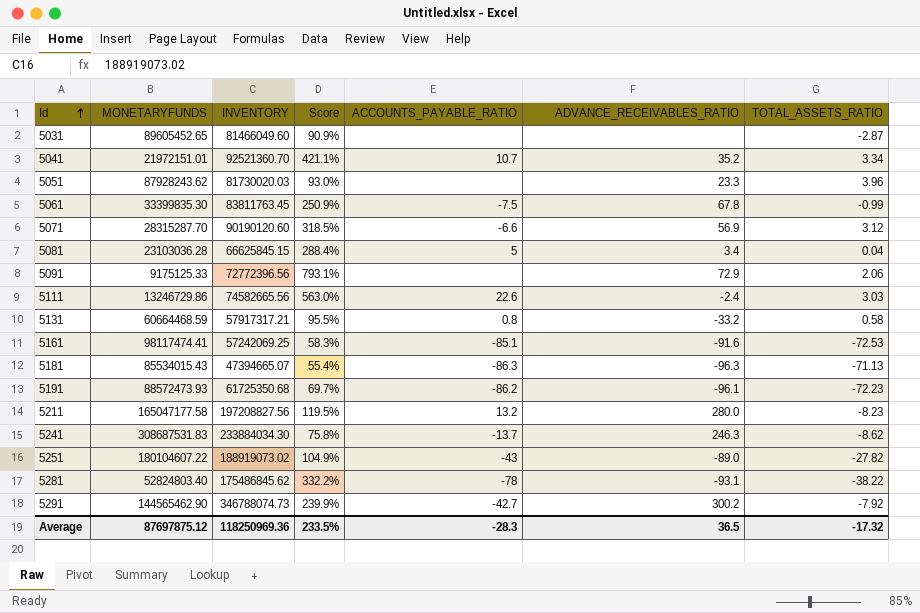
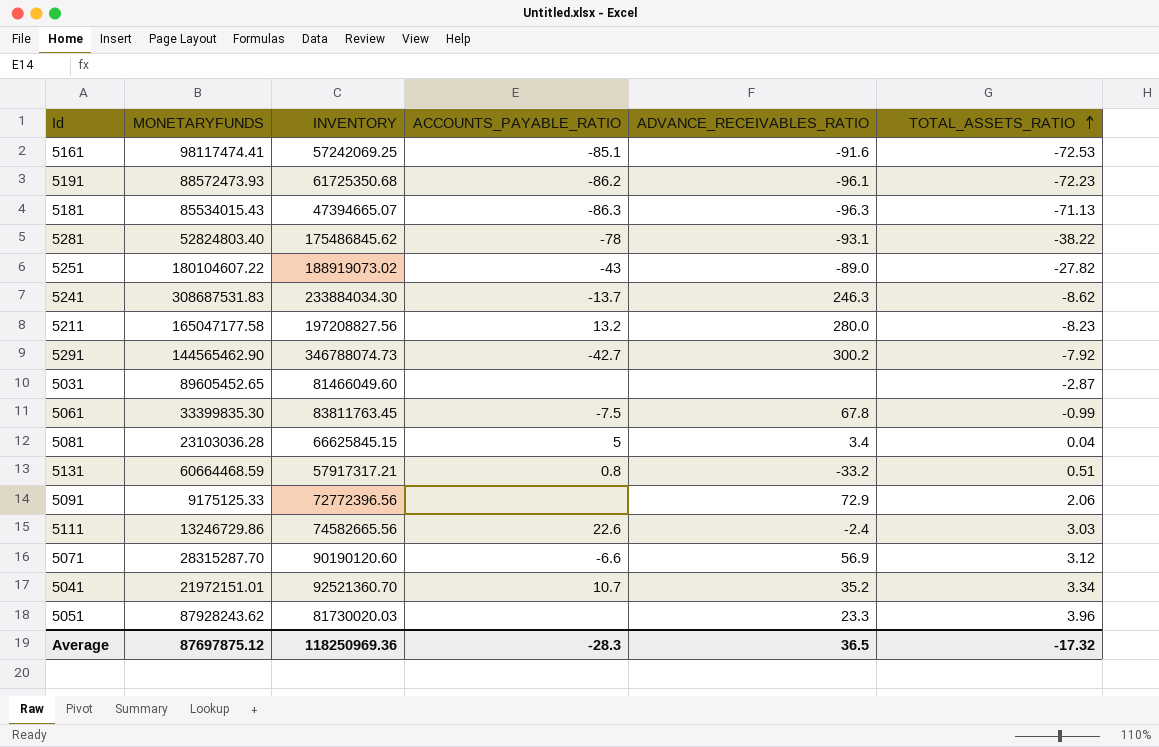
row order: Id ascending -> TOTAL_ASSETS_RATIO ascending
column Score | formula: [INVENTORY] / [MONETARYFUNDS] -> none
5131 | TOTAL_ASSETS_RATIO: 0.58 -> 0.51

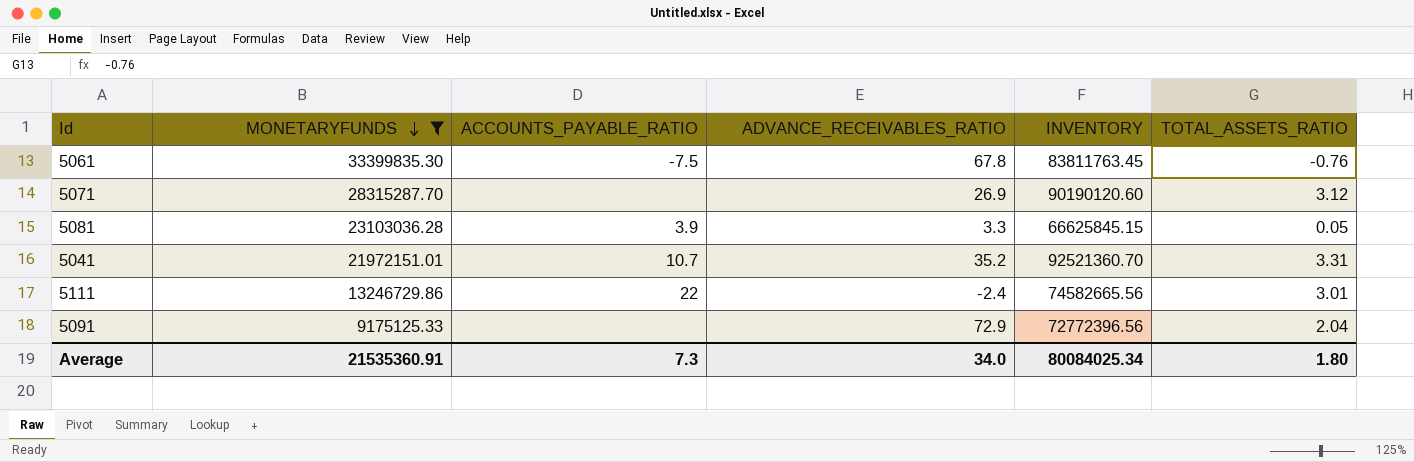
filter: none -> MONETARYFUNDS <= 33399835.30
row order: TOTAL_ASSETS_RATIO ascending -> MONETARYFUNDS descending
column INVENTORY | position: 3 -> 5
5061 | TOTAL_ASSETS_RATIO: -0.99 -> -0.76
5071 | ACCOUNTS_PAYABLE_RATIO: -6.6 -> none
5071 | ADVANCE_RECEIVABLES_RATIO: 56.9 -> 26.9
5081 | ACCOUNTS_PAYABLE_RATIO: 5 -> 3.9
5081 | ADVANCE_RECEIVABLES_RATIO: 3.4 -> 3.3
5081 | TOTAL_ASSETS_RATIO: 0.04 -> 0.05
5041 | TOTAL_ASSETS_RATIO: 3.34 -> 3.31
5111 | ACCOUNTS_PAYABLE_RATIO: 22.6 -> 22
5111 | TOTAL_ASSETS_RATIO: 3.03 -> 3.01
5091 | TOTAL_ASSETS_RATIO: 2.06 -> 2.04
Average | MONETARYFUNDS: 87697875.12 -> 21535360.91
Average | ACCOUNTS_PAYABLE_RATIO: -28.3 -> 7.3
Average | ADVANCE_RECEIVABLES_RATIO: 36.5 -> 34.0
Average | INVENTORY: 118250969.36 -> 80084025.34
Average | TOTAL_ASSETS_RATIO: -17.32 -> 1.80

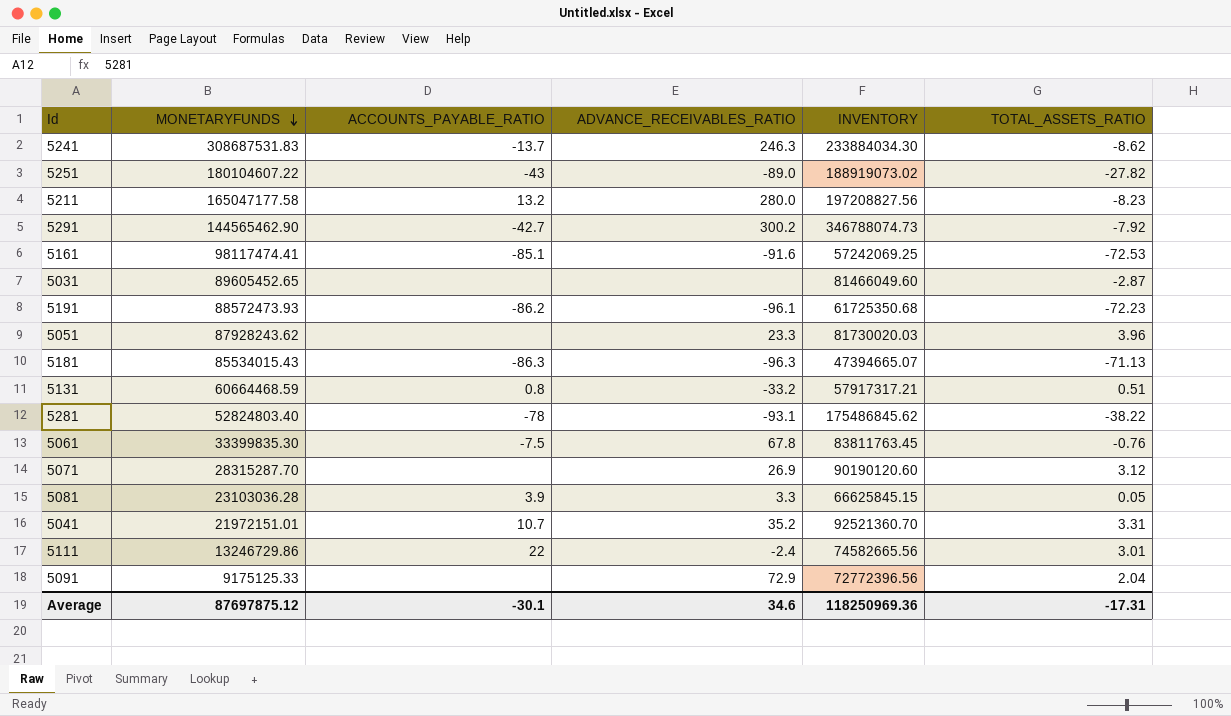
filter: MONETARYFUNDS <= 33399835.30 -> none
Average | MONETARYFUNDS: 21535360.91 -> 87697875.12
Average | ACCOUNTS_PAYABLE_RATIO: 7.3 -> -30.1
Average | ADVANCE_RECEIVABLES_RATIO: 34.0 -> 34.6
Average | INVENTORY: 80084025.34 -> 118250969.36
Average | TOTAL_ASSETS_RATIO: 1.80 -> -17.31

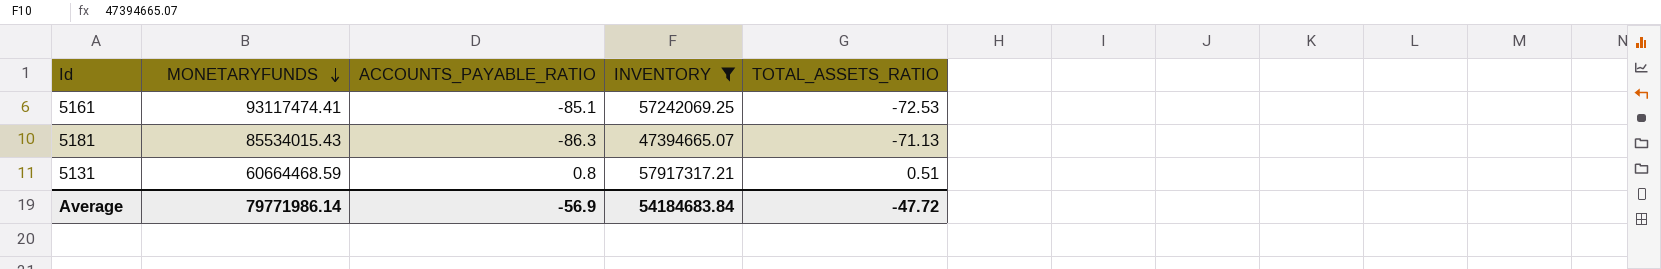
filter: none -> INVENTORY <= 57917317.21
column ADVANCE_RECEIVABLES_RATIO | position: 4 -> none
5161 | MONETARYFUNDS: 98117474.41 -> 93117474.41
Average | MONETARYFUNDS: 87697875.12 -> 79771986.14
Average | ACCOUNTS_PAYABLE_RATIO: -30.1 -> -56.9
Average | INVENTORY: 118250969.36 -> 54184683.84
Average | TOTAL_ASSETS_RATIO: -17.31 -> -47.72

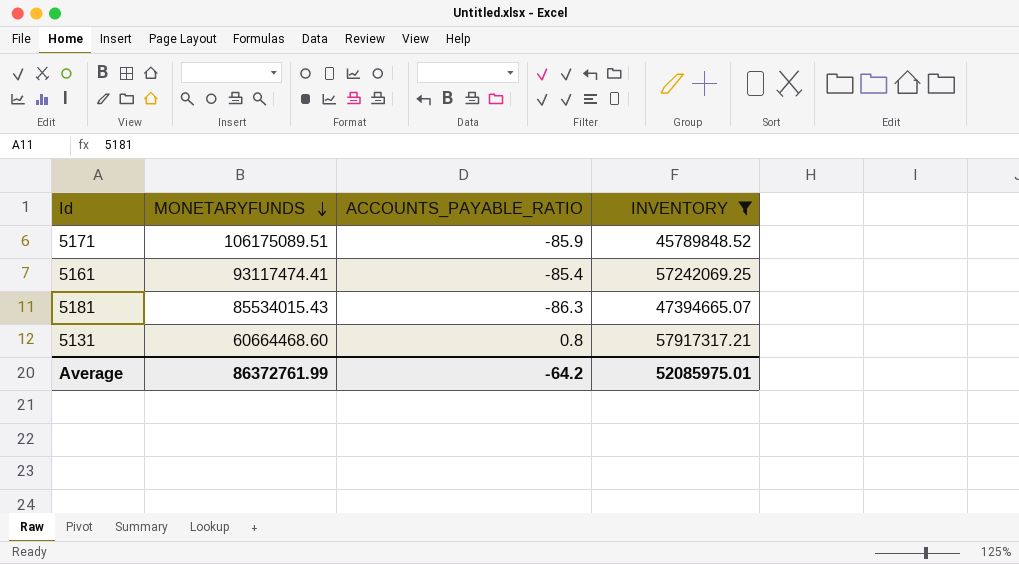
column TOTAL_ASSETS_RATIO | position: 5 -> none
row 5171: none -> 106175089.51 | -85.9 | 45789848.52
5161 | ACCOUNTS_PAYABLE_RATIO: -85.1 -> -85.4
5131 | MONETARYFUNDS: 60664468.59 -> 60664468.60
Average | MONETARYFUNDS: 79771986.14 -> 86372761.99
Average | ACCOUNTS_PAYABLE_RATIO: -56.9 -> -64.2
Average | INVENTORY: 54184683.84 -> 52085975.01

